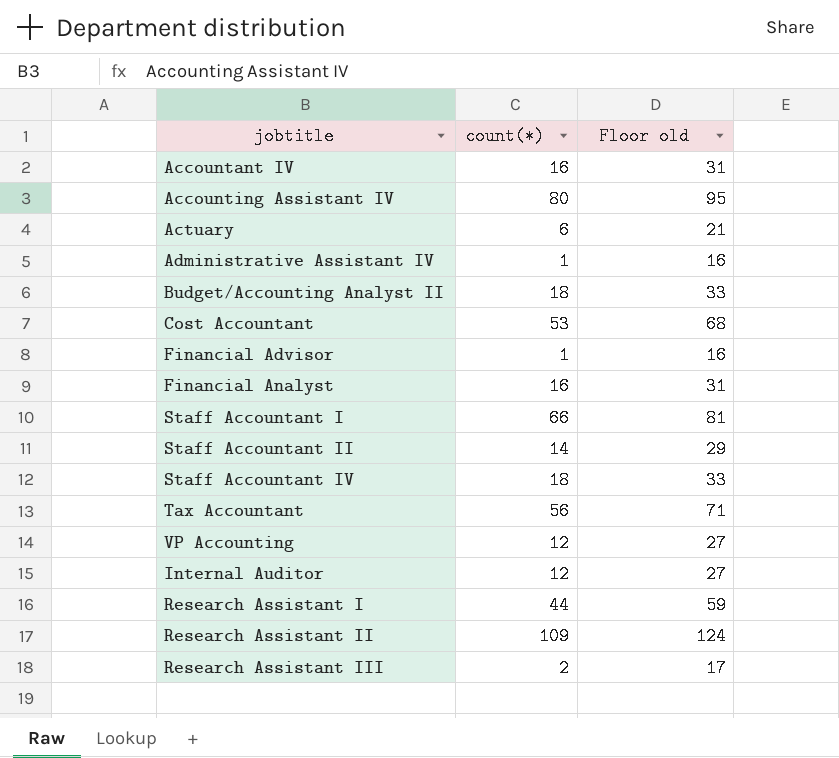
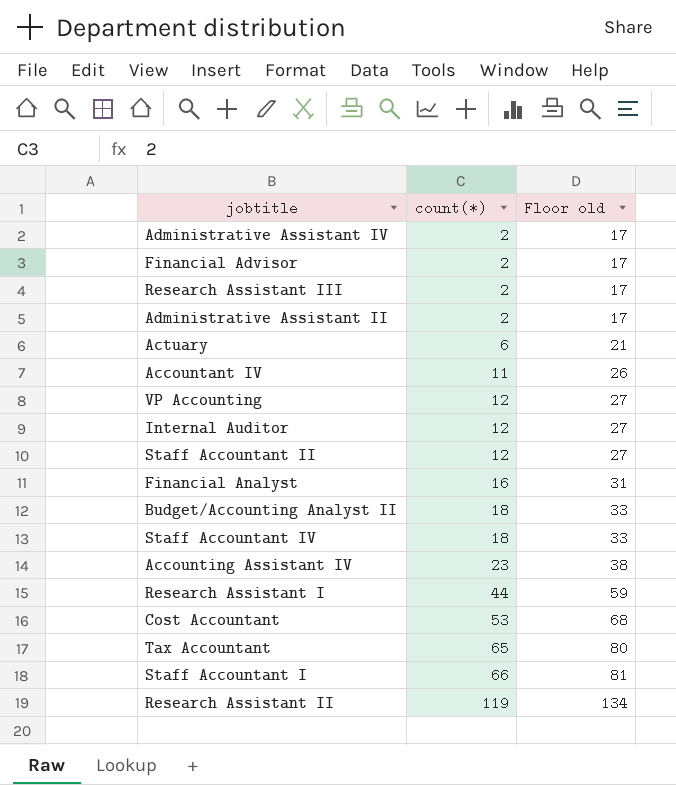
row order: none -> count(*) ascending
Administrative Assistant IV | count(*): 1 -> 2
Administrative Assistant IV | Floor old: 16 -> 17
Financial Advisor | count(*): 1 -> 2
Financial Advisor | Floor old: 16 -> 17
row Administrative Assistant II: none -> 2 | 17
Accountant IV | count(*): 16 -> 11
Accountant IV | Floor old: 31 -> 26
Staff Accountant II | count(*): 14 -> 12
Staff Accountant II | Floor old: 29 -> 27
Accounting Assistant IV | count(*): 80 -> 23
Accounting Assistant IV | Floor old: 95 -> 38
Tax Accountant | count(*): 56 -> 65
Tax Accountant | Floor old: 71 -> 80
Research Assistant II | count(*): 109 -> 119
Research Assistant II | Floor old: 124 -> 134

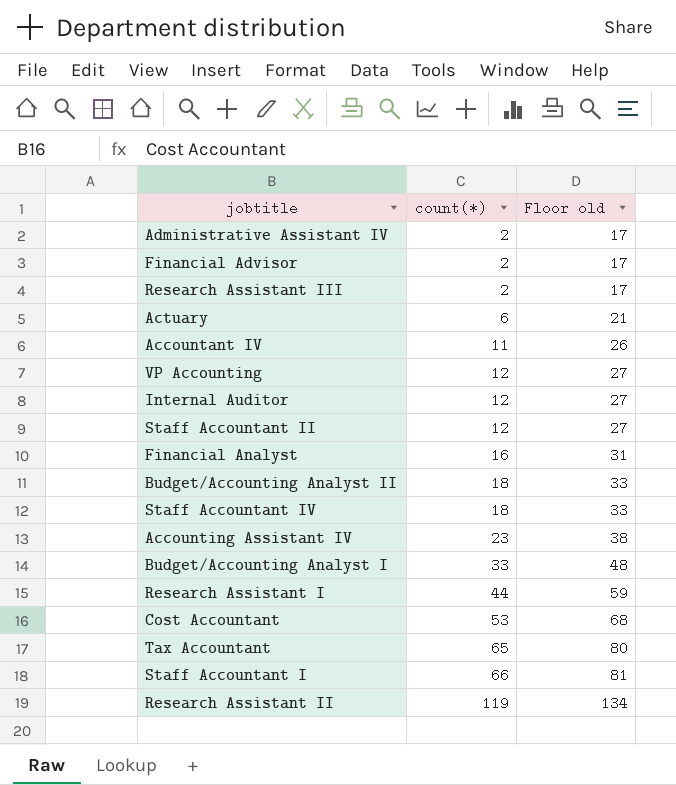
row Administrative Assistant II: 2 | 17 -> none
row Budget/Accounting Analyst I: none -> 33 | 48

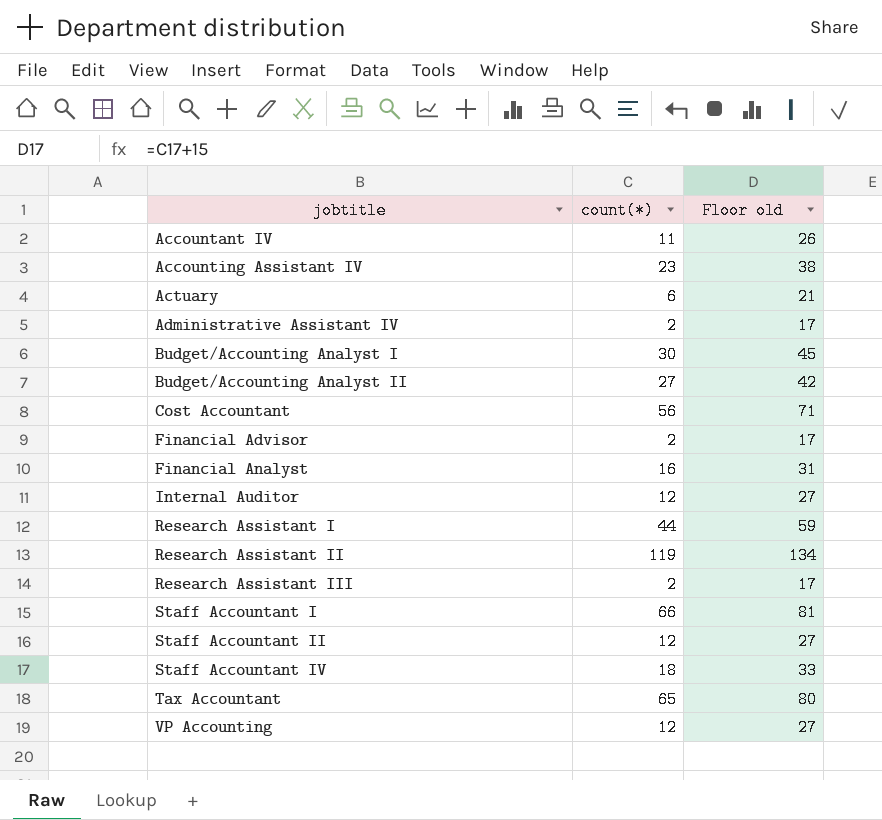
row order: count(*) ascending -> jobtitle ascending
Budget/Accounting Analyst I | count(*): 33 -> 30
Budget/Accounting Analyst I | Floor old: 48 -> 45
Budget/Accounting Analyst II | count(*): 18 -> 27
Budget/Accounting Analyst II | Floor old: 33 -> 42
Cost Accountant | count(*): 53 -> 56
Cost Accountant | Floor old: 68 -> 71

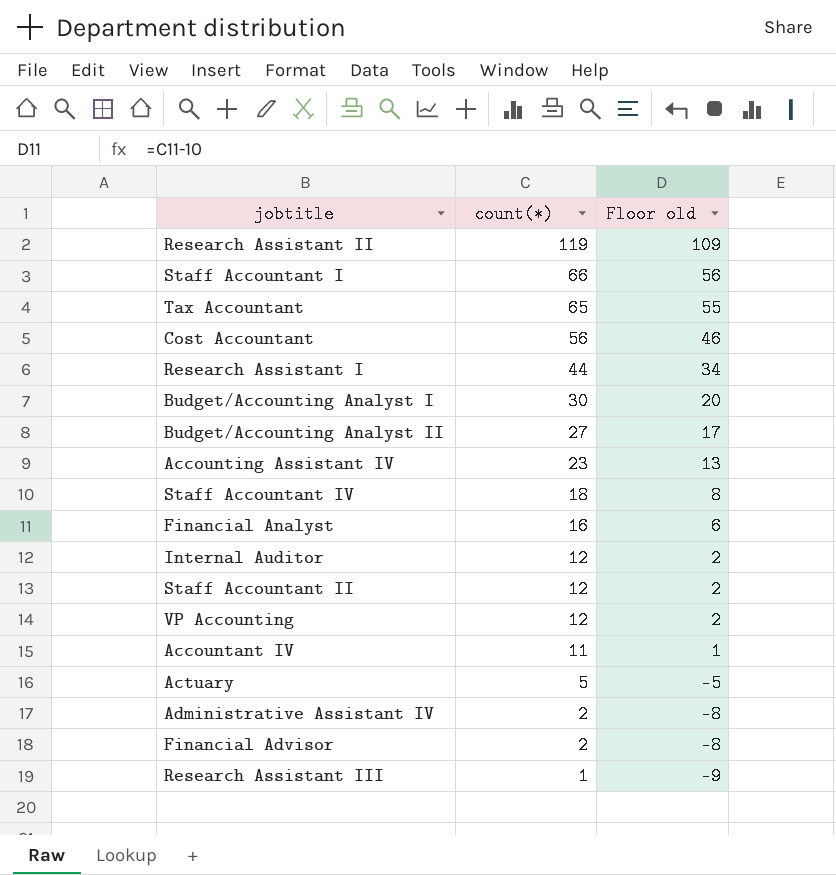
row order: jobtitle ascending -> count(*) descending
column Floor old | formula: [count(*)] + 15 -> [count(*)] - 10
Actuary | count(*): 6 -> 5
Research Assistant III | count(*): 2 -> 1

